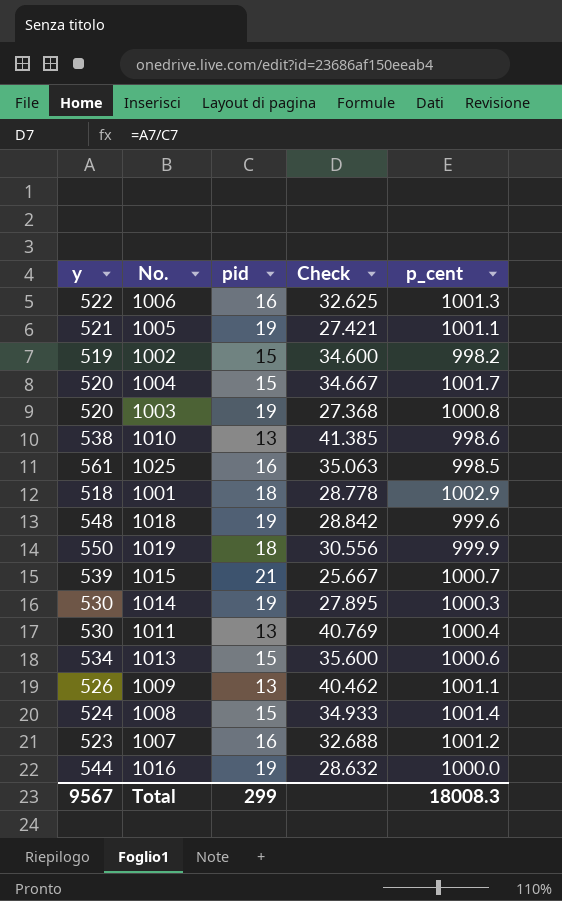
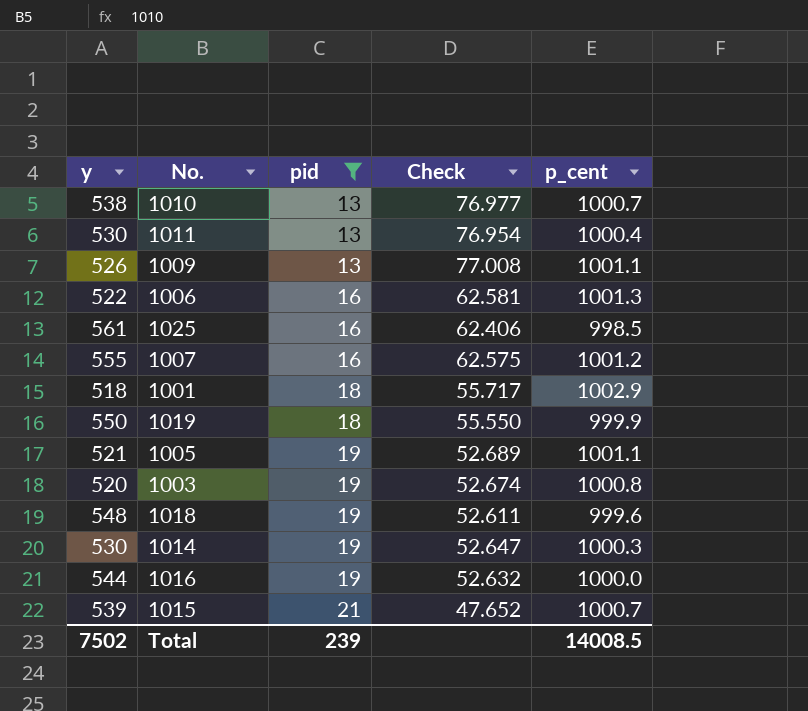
filter: none -> pid != 15
row order: none -> pid ascending
column Check | formula: [y] / [pid] -> [p_cent] / [pid]
1010 | p_cent: 998.6 -> 1000.7
1007 | y: 523 -> 555
Total | y: 9567 -> 7502
Total | pid: 299 -> 239
Total | p_cent: 18008.3 -> 14008.5

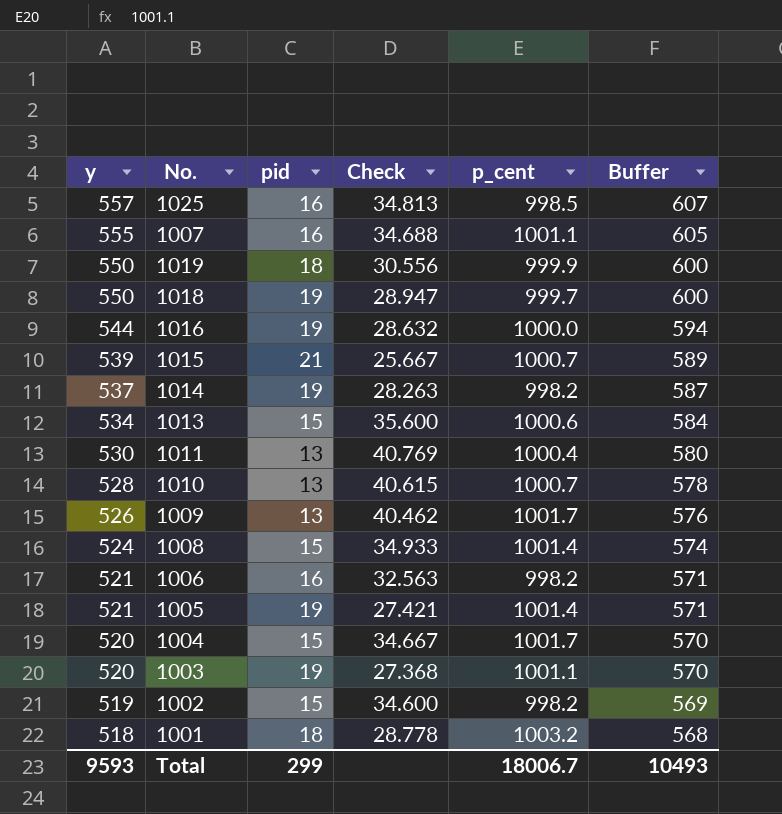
filter: pid != 15 -> none
row order: pid ascending -> y descending
column Check | formula: [p_cent] / [pid] -> [y] / [pid]
column Buffer | formula: none -> [y] + 50
1025 | y: 561 -> 557
1007 | p_cent: 1001.2 -> 1001.1
1018 | y: 548 -> 550
1018 | p_cent: 999.6 -> 999.7
1014 | y: 530 -> 537
1014 | p_cent: 1000.3 -> 998.2
1010 | y: 538 -> 528
1009 | p_cent: 1001.1 -> 1001.7
1006 | y: 522 -> 521
1006 | p_cent: 1001.3 -> 998.2
1005 | p_cent: 1001.1 -> 1001.4
1003 | p_cent: 1000.8 -> 1001.1
1001 | p_cent: 1002.9 -> 1003.2
Total | y: 7502 -> 9593
Total | pid: 239 -> 299
Total | p_cent: 14008.5 -> 18006.7

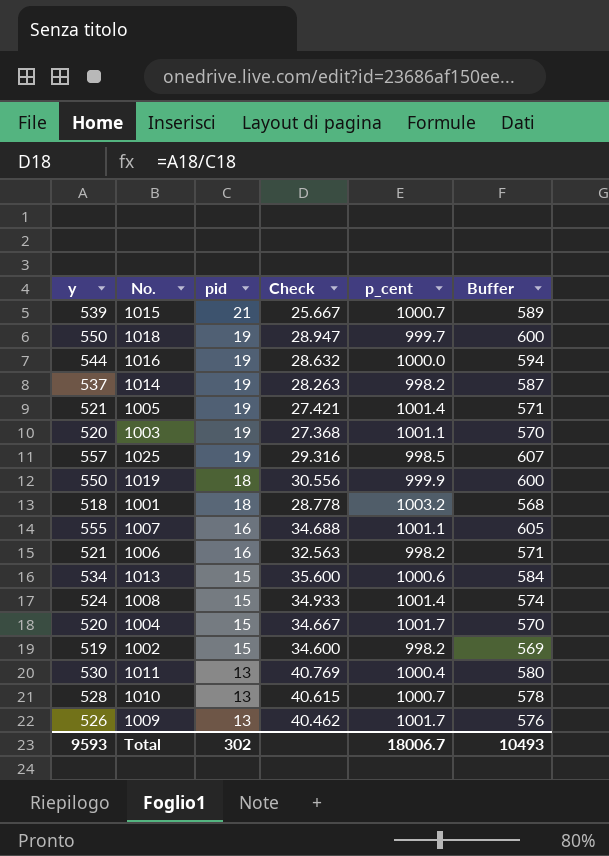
row order: y descending -> pid descending
1025 | pid: 16 -> 19
1025 | Check: 34.813 -> 29.316
Total | pid: 299 -> 302

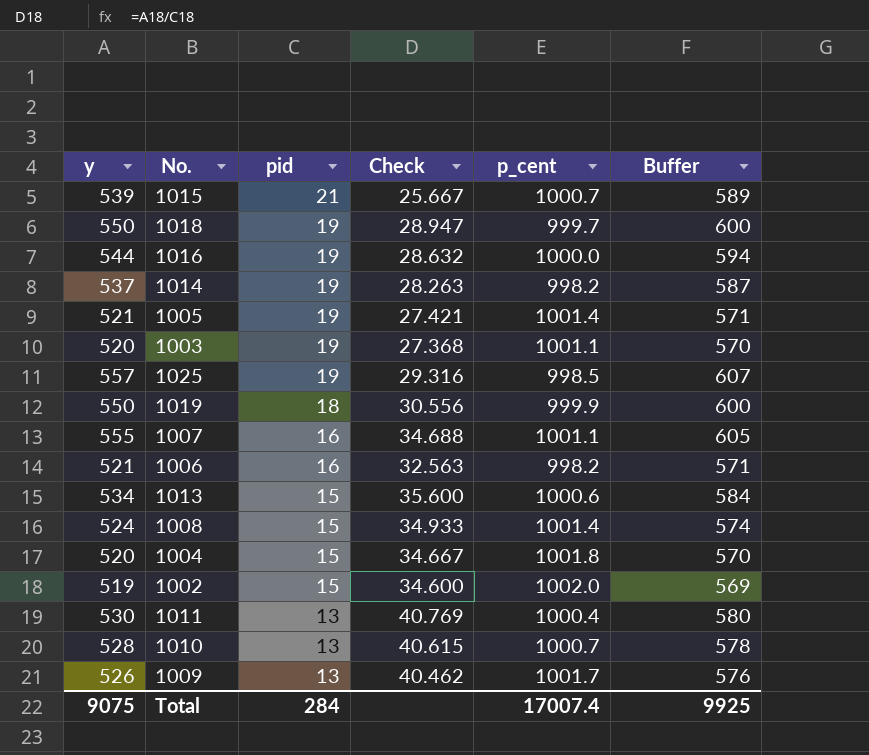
row 1001: 518 | 18 | 28.778 | 1003.2 | 568 -> none
1004 | p_cent: 1001.7 -> 1001.8
1002 | p_cent: 998.2 -> 1002.0
Total | y: 9593 -> 9075
Total | pid: 302 -> 284
Total | p_cent: 18006.7 -> 17007.4
Total | Buffer: 10493 -> 9925

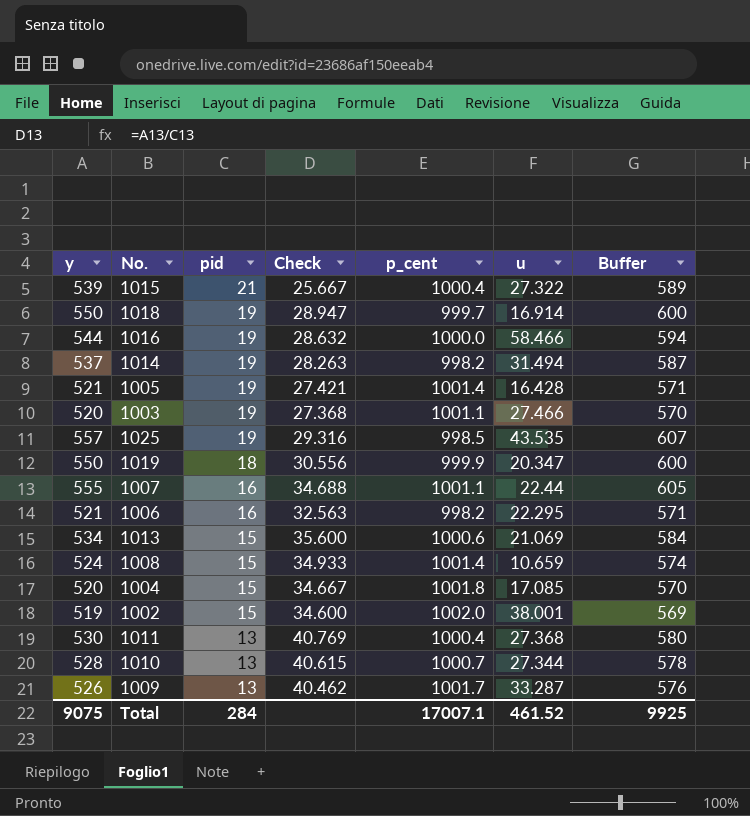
column u | position: none -> 6
1015 | p_cent: 1000.7 -> 1000.4
Total | p_cent: 17007.4 -> 17007.1

